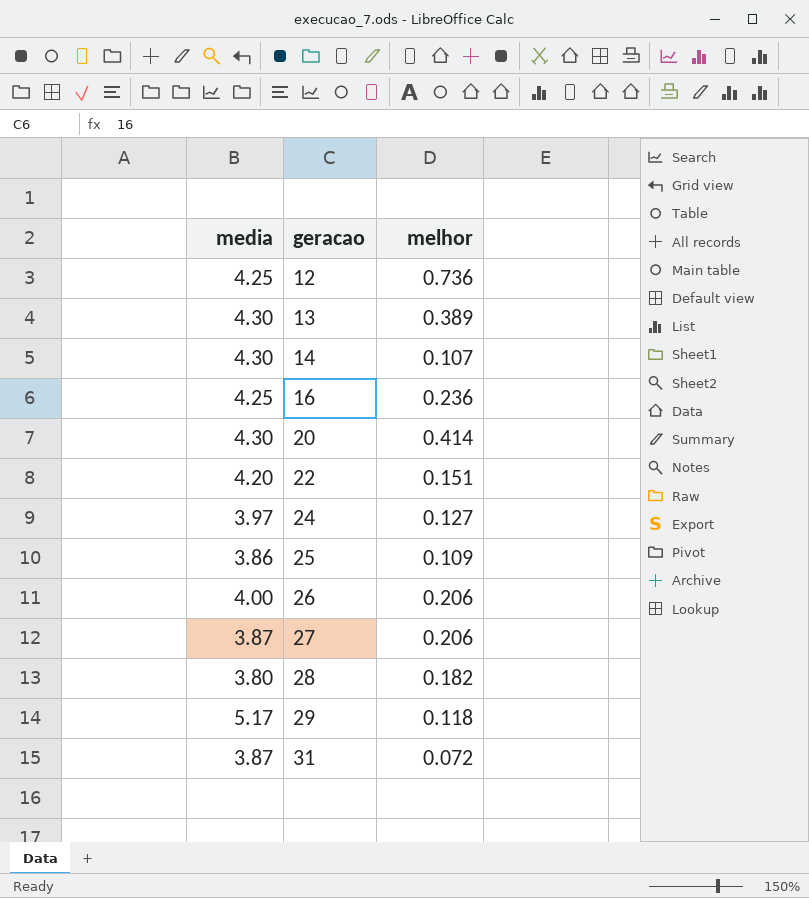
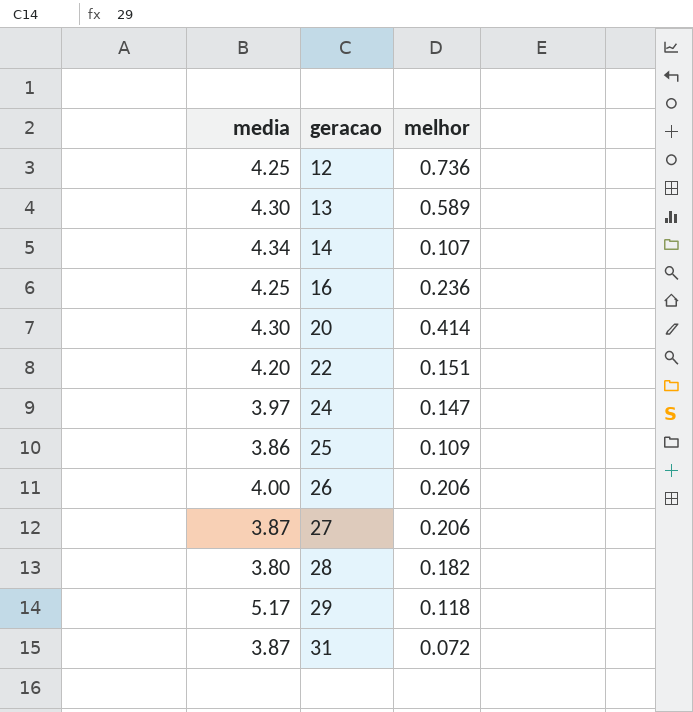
13 | melhor: 0.389 -> 0.589
14 | media: 4.30 -> 4.34
24 | melhor: 0.127 -> 0.147

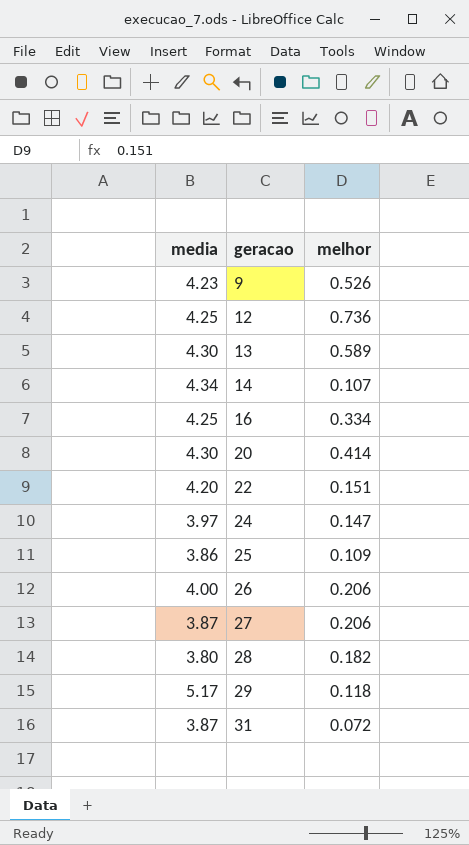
row 9: none -> 4.23 | 0.526
16 | melhor: 0.236 -> 0.334

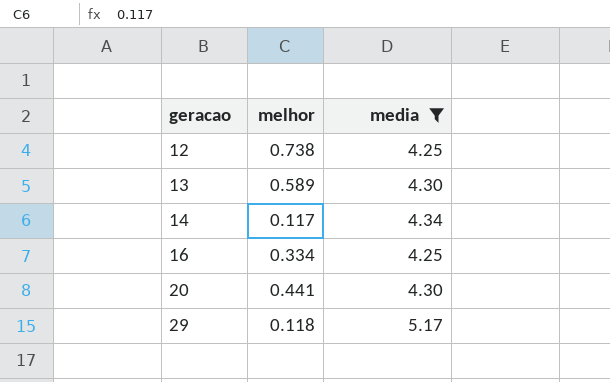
filter: none -> media >= 4.25
column media | position: 1 -> 3
12 | melhor: 0.736 -> 0.738
14 | melhor: 0.107 -> 0.117
20 | melhor: 0.414 -> 0.441

